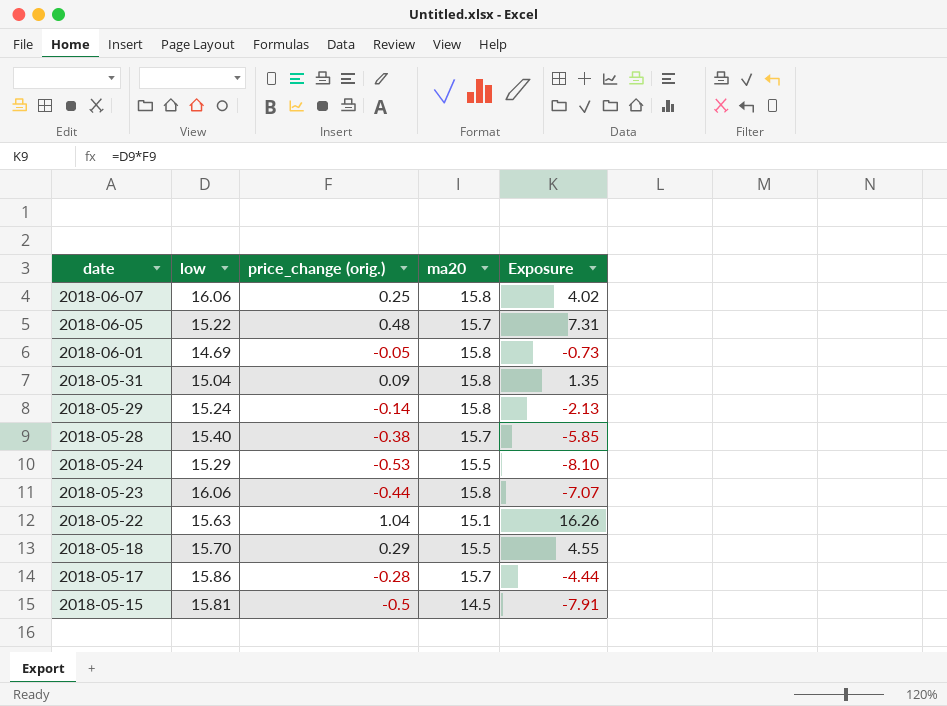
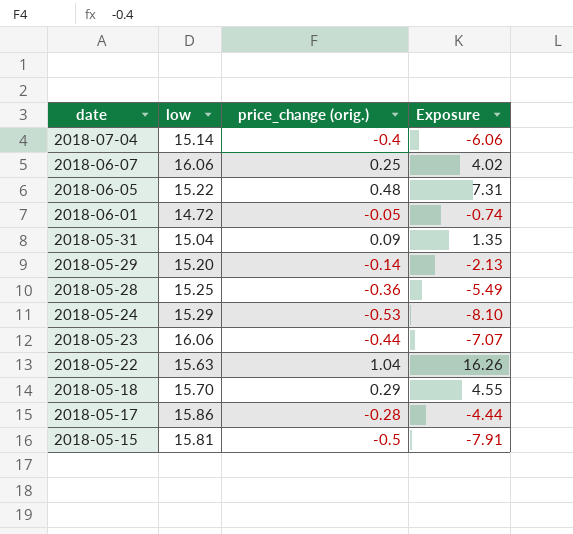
column ma20 | position: 4 -> none
row 2018-07-04: none -> 15.14 | -0.4 | -6.06
2018-06-01 | low: 14.69 -> 14.72
2018-06-01 | Exposure: -0.73 -> -0.74
2018-05-29 | low: 15.24 -> 15.20
2018-05-28 | low: 15.40 -> 15.25
2018-05-28 | price_change (orig.): -0.38 -> -0.36
2018-05-28 | Exposure: -5.85 -> -5.49

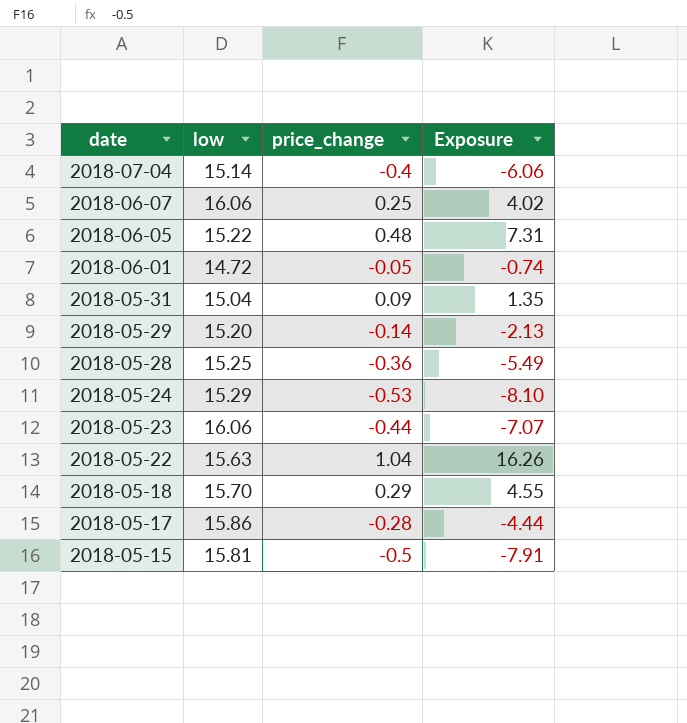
column name: price_change (orig.) -> price_change

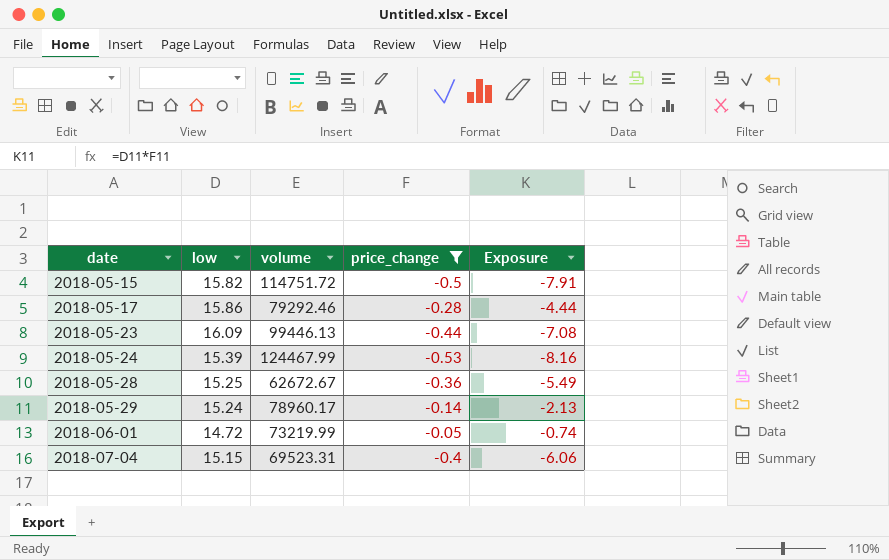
filter: none -> price_change <= -0.05
row order: date descending -> date ascending
column volume | position: none -> 3
2018-05-15 | low: 15.81 -> 15.82
2018-05-23 | low: 16.06 -> 16.09
2018-05-23 | Exposure: -7.07 -> -7.08
2018-05-24 | low: 15.29 -> 15.39
2018-05-24 | Exposure: -8.10 -> -8.16
2018-05-29 | low: 15.20 -> 15.24
2018-07-04 | low: 15.14 -> 15.15

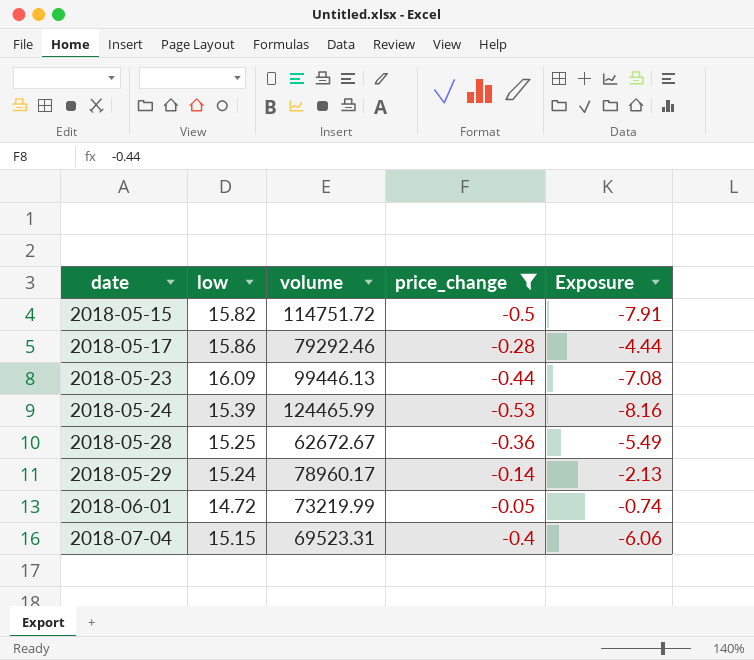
2018-05-24 | volume: 124467.99 -> 124465.99

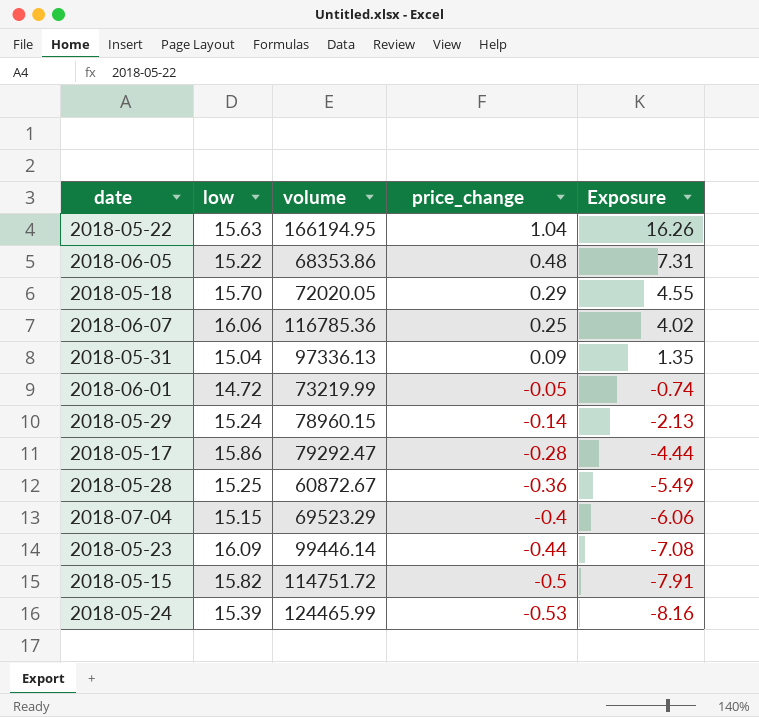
filter: price_change <= -0.05 -> none
row order: date ascending -> price_change descending
2018-05-29 | volume: 78960.17 -> 78960.15
2018-05-17 | volume: 79292.46 -> 79292.47
2018-05-28 | volume: 62672.67 -> 60872.67
2018-07-04 | volume: 69523.31 -> 69523.29
2018-05-23 | volume: 99446.13 -> 99446.14

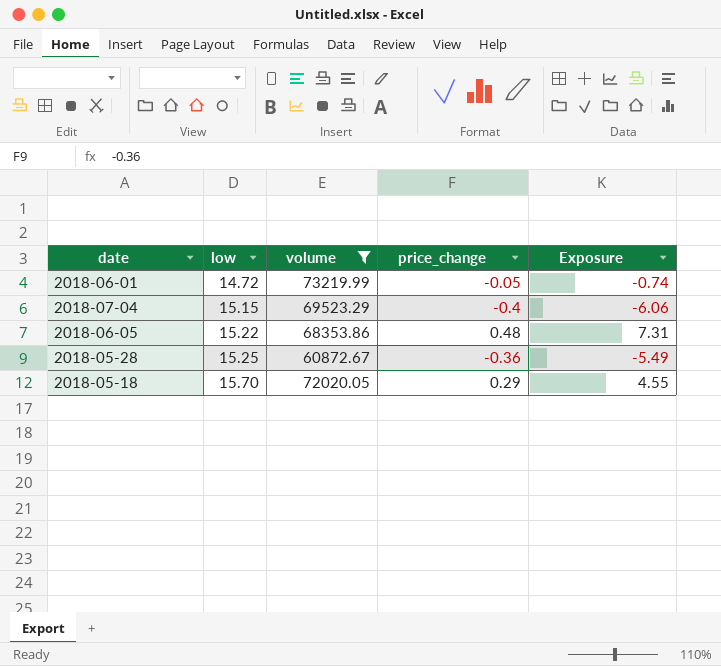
filter: none -> volume <= 73219.99
row order: price_change descending -> low ascending

